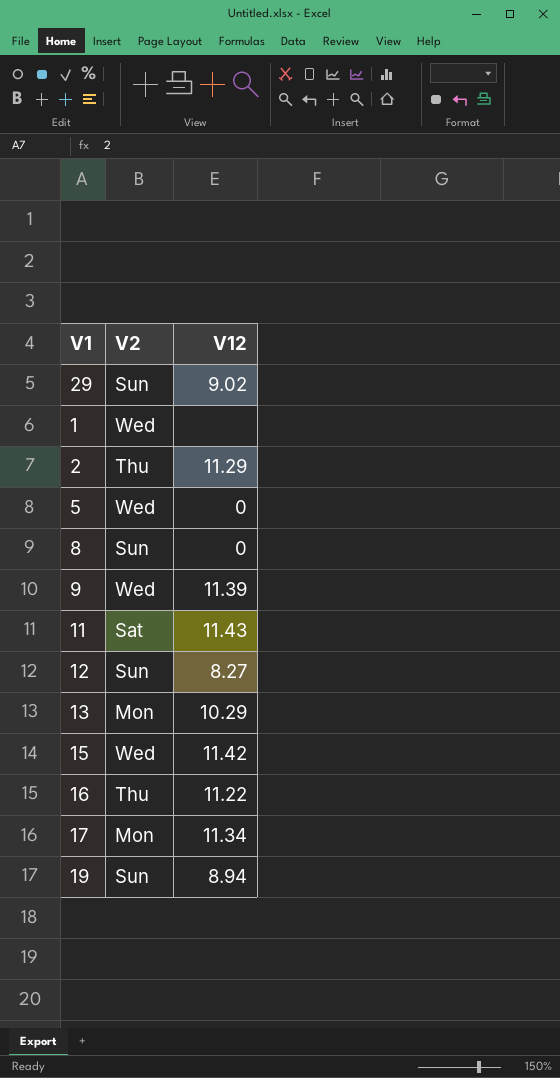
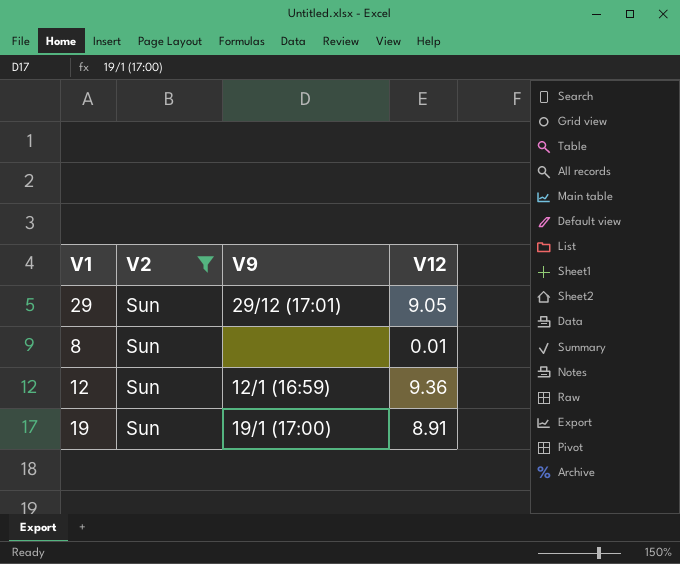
filter: none -> V2 = Sun
column V9 | position: none -> 3
29 | V12: 9.02 -> 9.05
8 | V12: 0 -> 0.01
12 | V12: 8.27 -> 9.36
19 | V12: 8.94 -> 8.91

